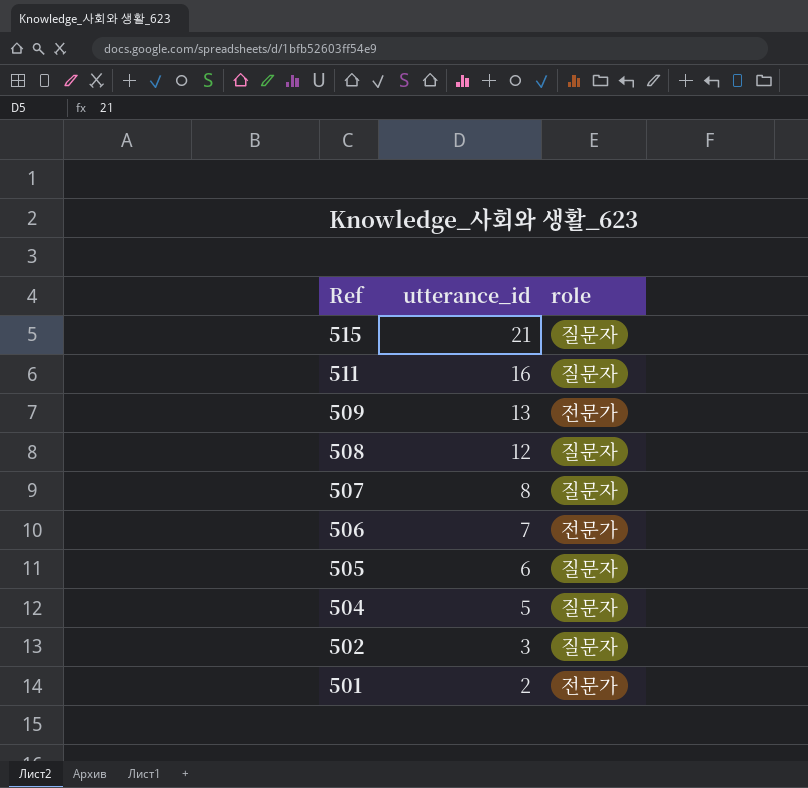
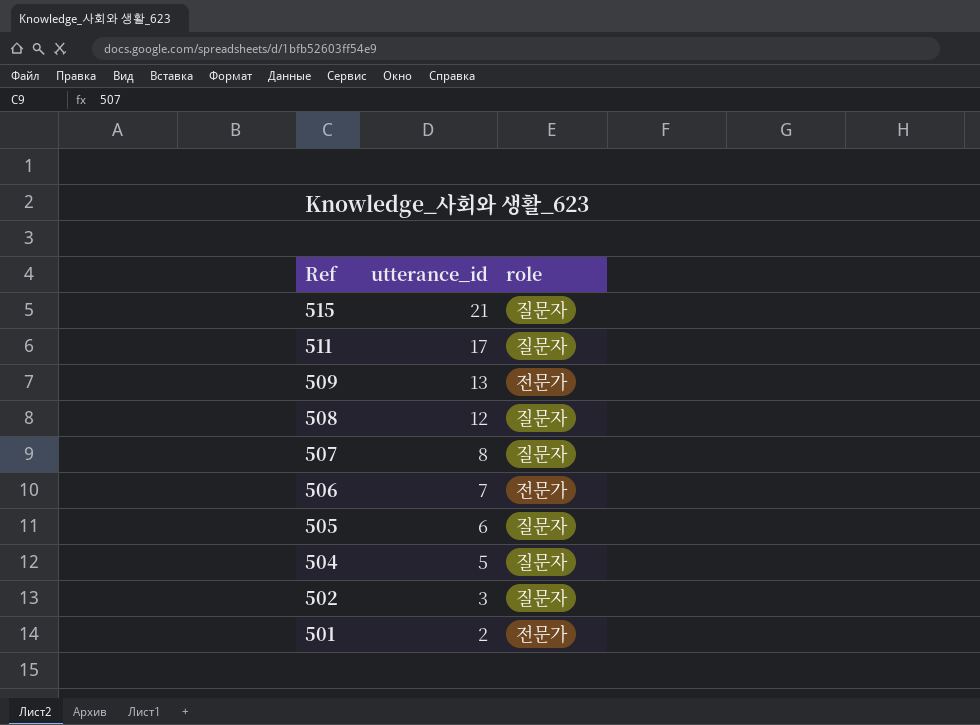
511 | utterance_id: 16 -> 17

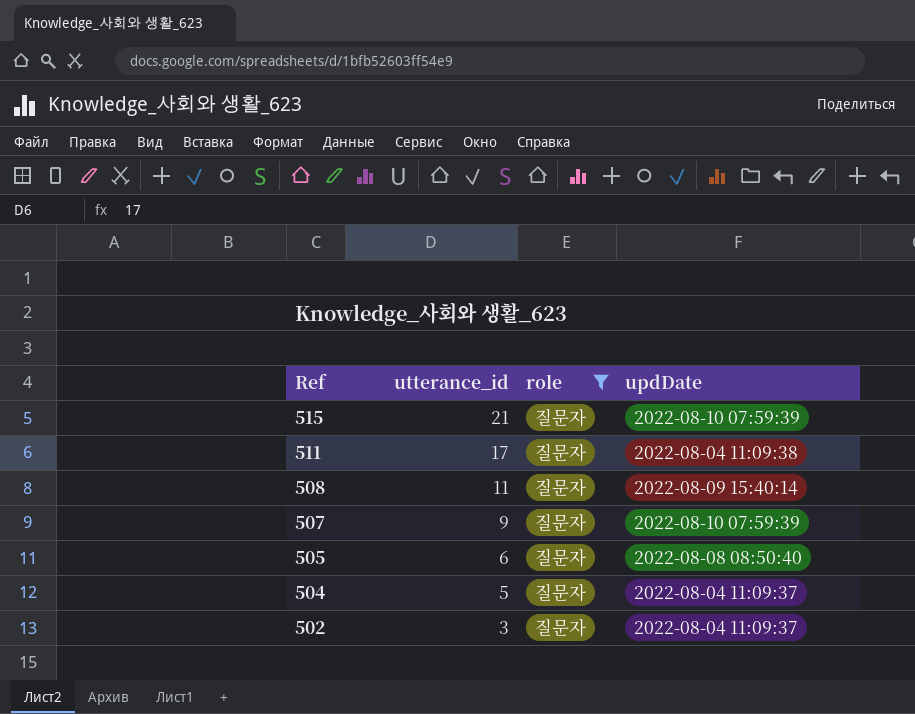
filter: none -> role = 질문자
column updDate | position: none -> 4
508 | utterance_id: 12 -> 11
507 | utterance_id: 8 -> 9

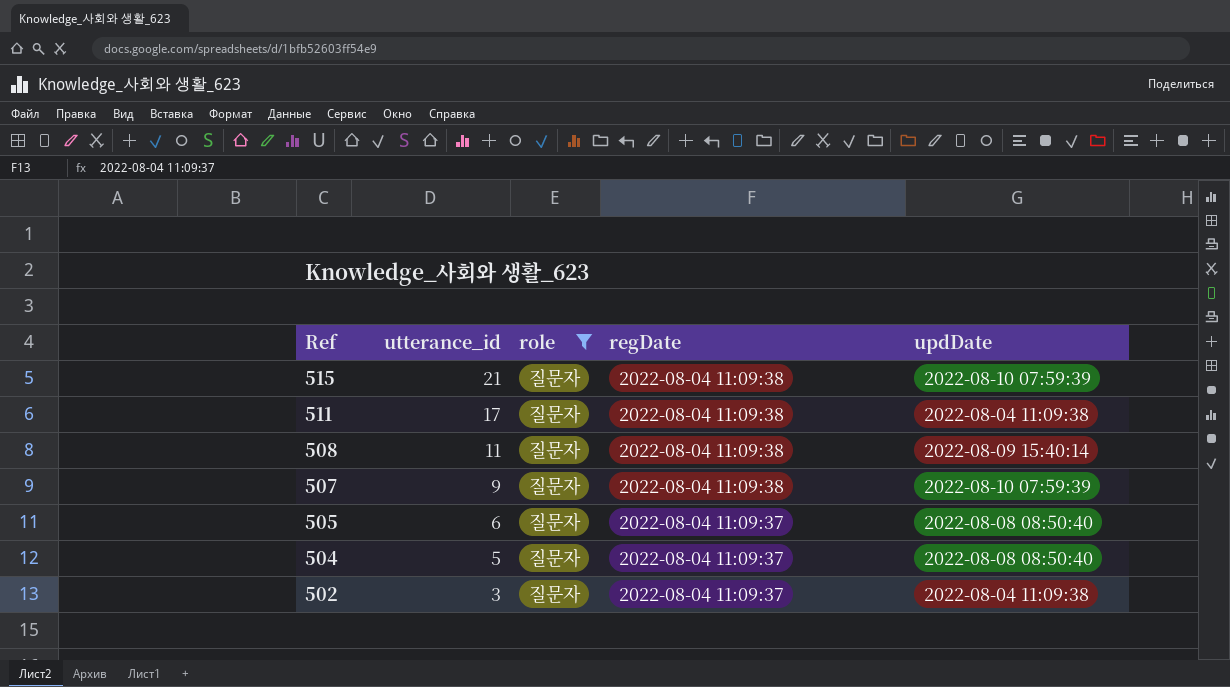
column regDate | position: none -> 4
504 | updDate: 2022-08-04 11:09:37 -> 2022-08-08 08:50:40
502 | updDate: 2022-08-04 11:09:37 -> 2022-08-04 11:09:38

